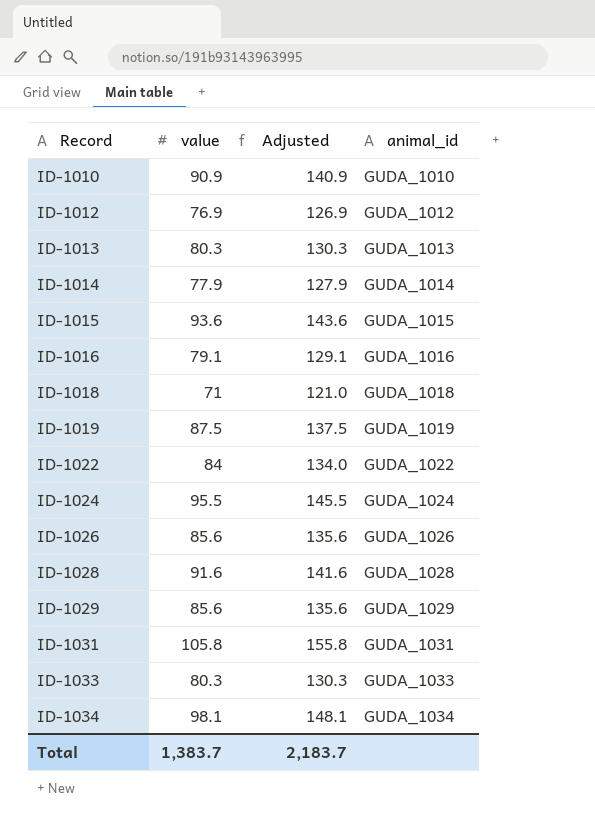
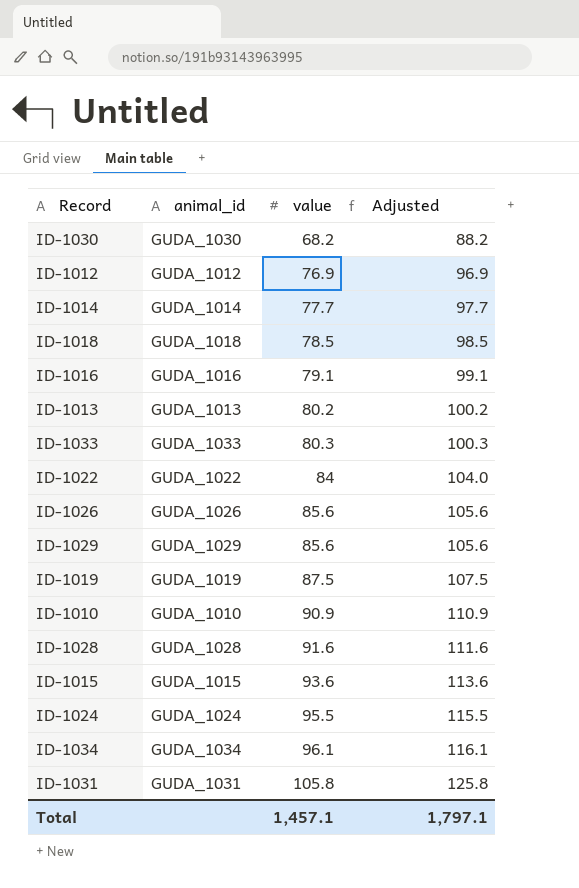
row order: Record ascending -> value ascending
column animal_id | position: 4 -> 2
column Adjusted | formula: [value] + 50 -> [value] + 20
row ID-1030: none -> GUDA_1030 | 68.2 | 88.2
ID-1014 | value: 77.9 -> 77.7
ID-1018 | value: 71 -> 78.5
ID-1013 | value: 80.3 -> 80.2
ID-1034 | value: 98.1 -> 96.1
Total | value: 1,383.7 -> 1,457.1
Total | Adjusted: 2,183.7 -> 1,797.1

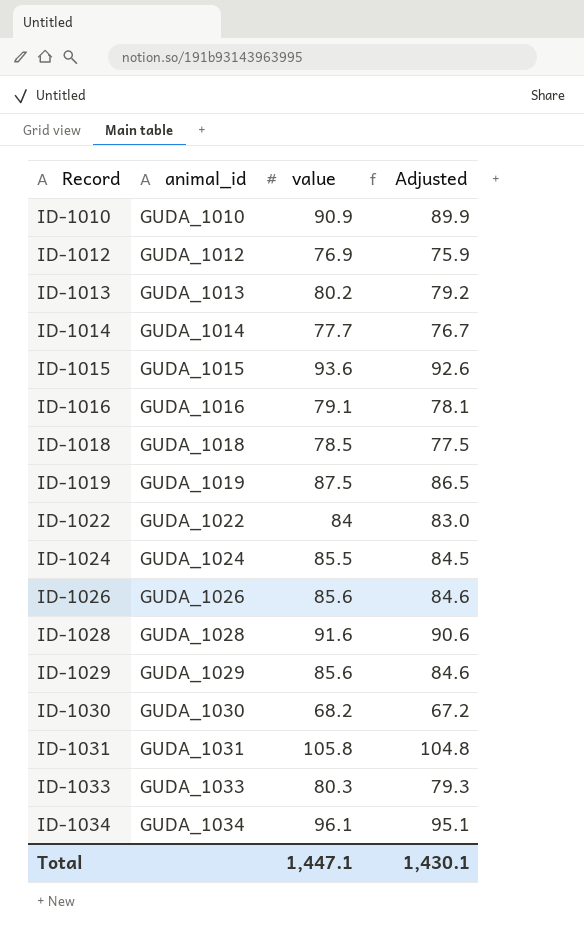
row order: value ascending -> Record ascending
column Adjusted | formula: [value] + 20 -> [value] - 1
ID-1024 | value: 95.5 -> 85.5
Total | value: 1,457.1 -> 1,447.1
Total | Adjusted: 1,797.1 -> 1,430.1

